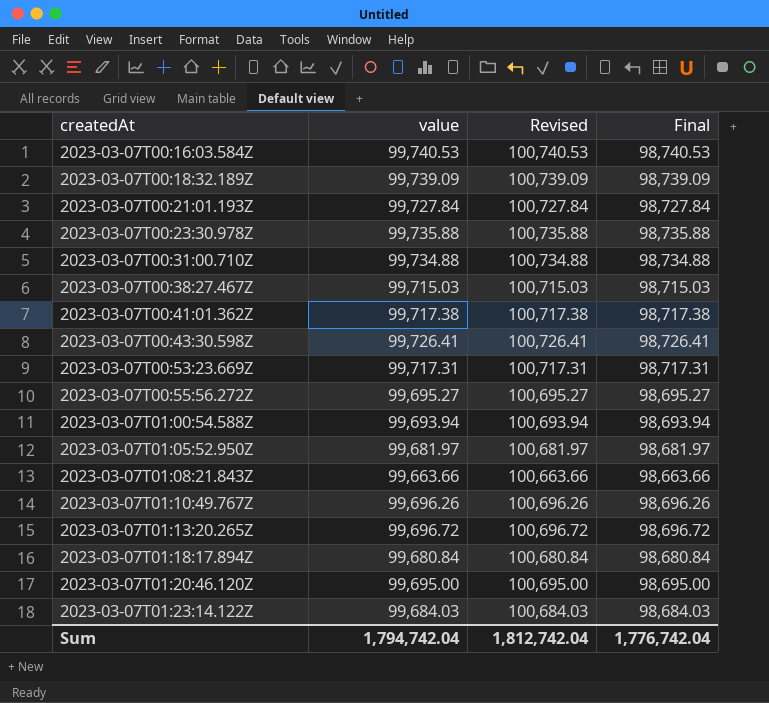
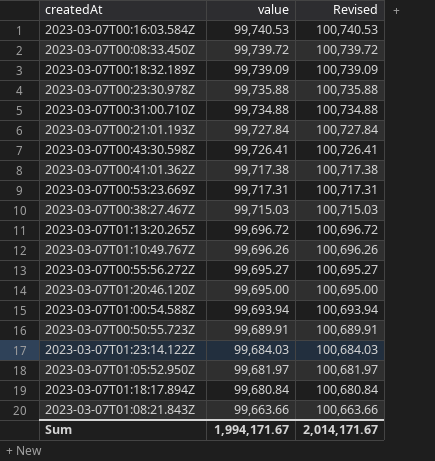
row order: createdAt ascending -> value descending
column Final | formula: [value] - 1000 -> none
row 2023-03-07T00:08:33.450Z: none -> 99,739.72 | 100,739.72
row 2023-03-07T00:50:55.723Z: none -> 99,689.91 | 100,689.91
Sum | value: 1,794,742.04 -> 1,994,171.67
Sum | Revised: 1,812,742.04 -> 2,014,171.67

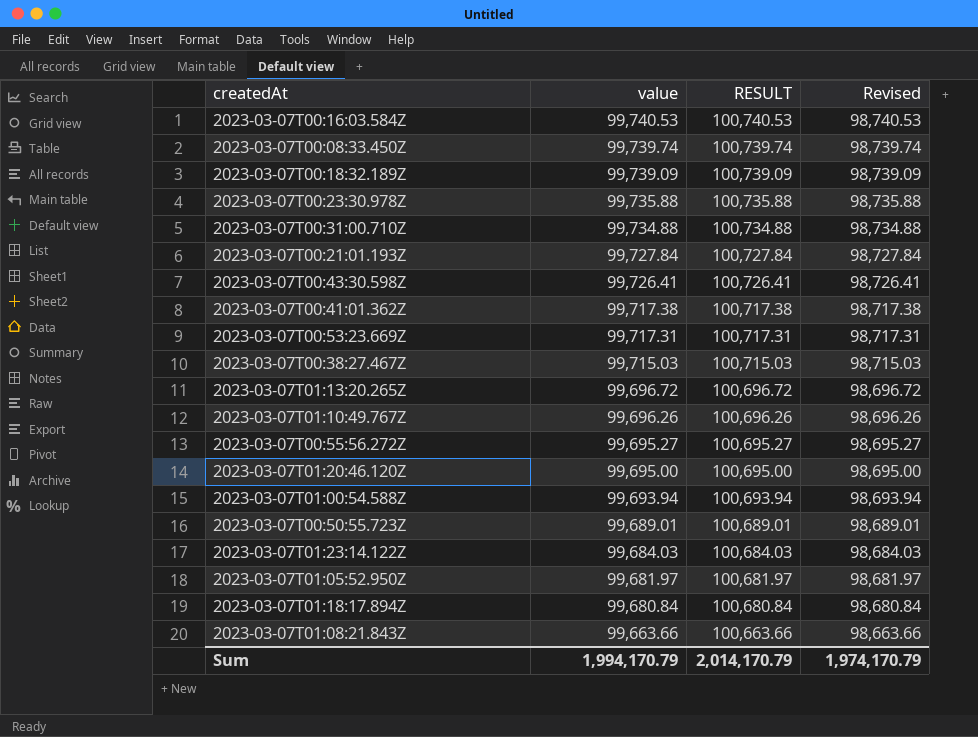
column RESULT | formula: none -> [value] + 1000
column Revised | formula: [value] + 1000 -> [value] - 1000
2023-03-07T00:08:33.450Z | value: 99,739.72 -> 99,739.74
2023-03-07T00:50:55.723Z | value: 99,689.91 -> 99,689.01
Sum | value: 1,994,171.67 -> 1,994,170.79
Sum | Revised: 2,014,171.67 -> 1,974,170.79

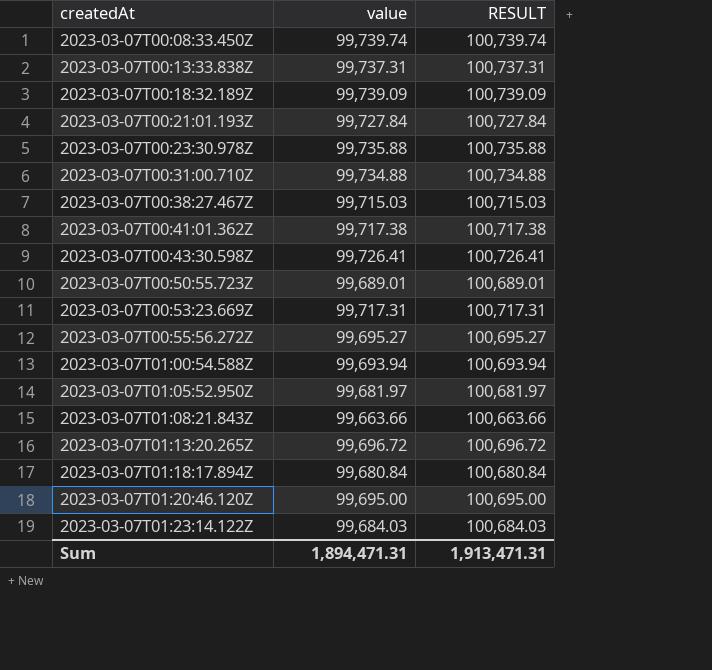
row order: value descending -> createdAt ascending
column Revised | formula: [value] - 1000 -> none
row 2023-03-07T00:16:03.584Z: 99,740.53 | 100,740.53 | 98,740.53 -> none
row 2023-03-07T01:10:49.767Z: 99,696.26 | 100,696.26 | 98,696.26 -> none
row 2023-03-07T00:13:33.838Z: none -> 99,737.31 | 100,737.31
Sum | value: 1,994,170.79 -> 1,894,471.31
Sum | RESULT: 2,014,170.79 -> 1,913,471.31

